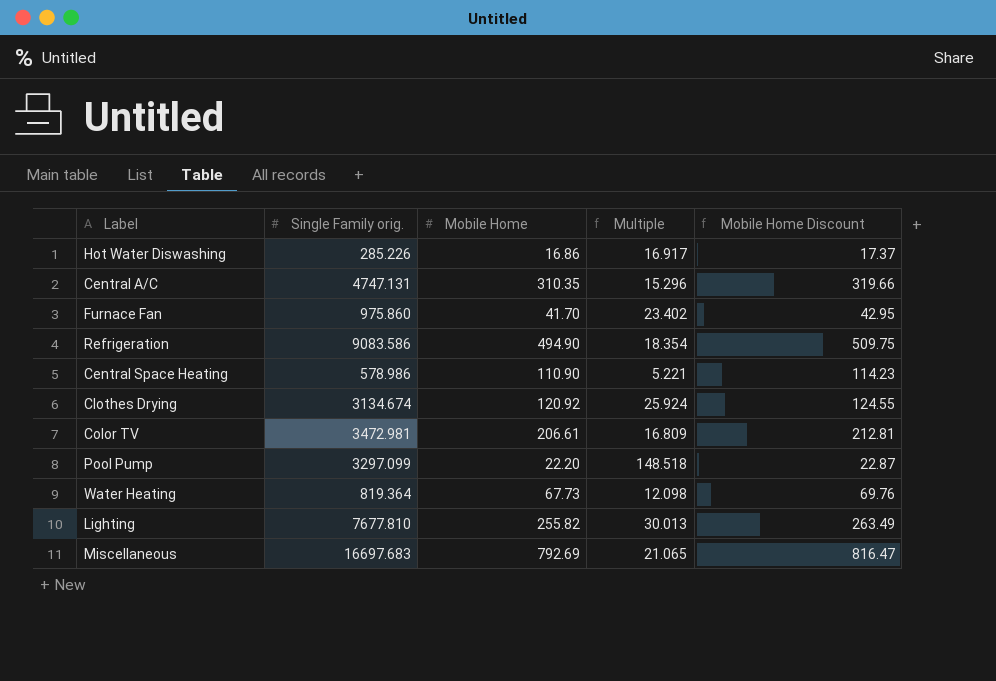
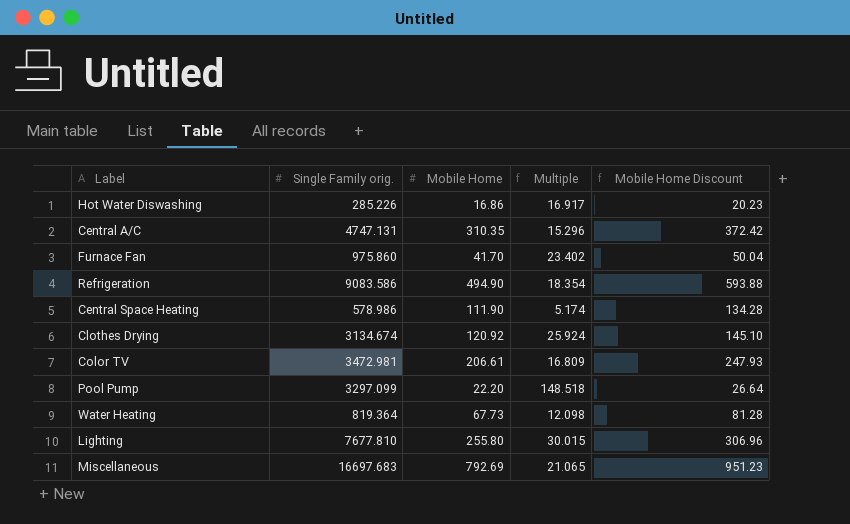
column Mobile Home Discount | formula: [Mobile Home] * 1.03 -> [Mobile Home] * 1.2
Central Space Heating | Mobile Home: 110.90 -> 111.90
Central Space Heating | Multiple: 5.221 -> 5.174
Lighting | Mobile Home: 255.82 -> 255.80
Lighting | Multiple: 30.013 -> 30.015

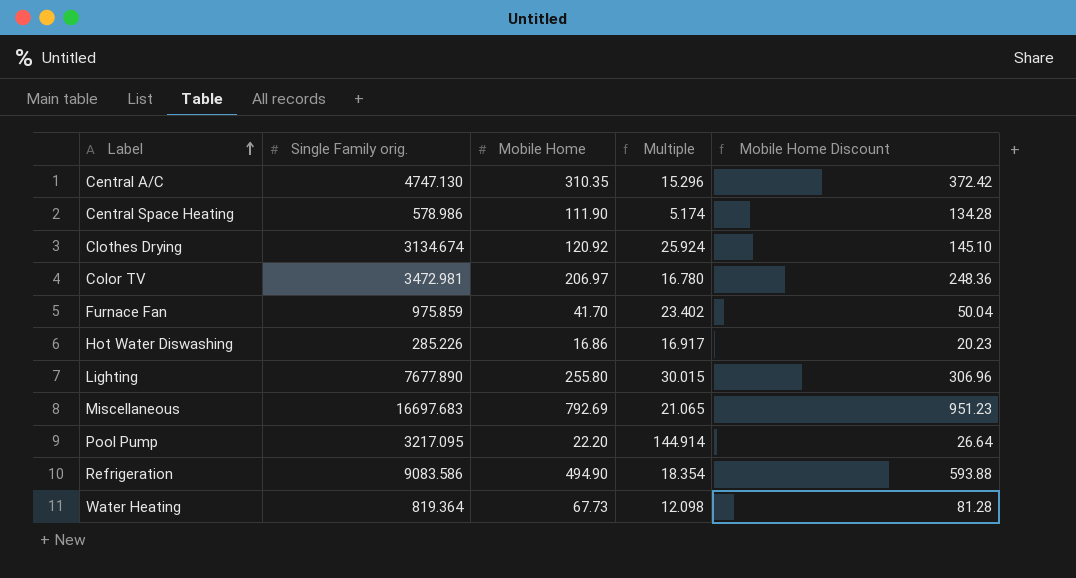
row order: none -> Label ascending
Central A/C | Single Family orig.: 4747.131 -> 4747.130
Color TV | Mobile Home: 206.61 -> 206.97
Color TV | Multiple: 16.809 -> 16.780
Color TV | Mobile Home Discount: 247.93 -> 248.36
Furnace Fan | Single Family orig.: 975.860 -> 975.859
Lighting | Single Family orig.: 7677.810 -> 7677.890
Pool Pump | Single Family orig.: 3297.099 -> 3217.095
Pool Pump | Multiple: 148.518 -> 144.914

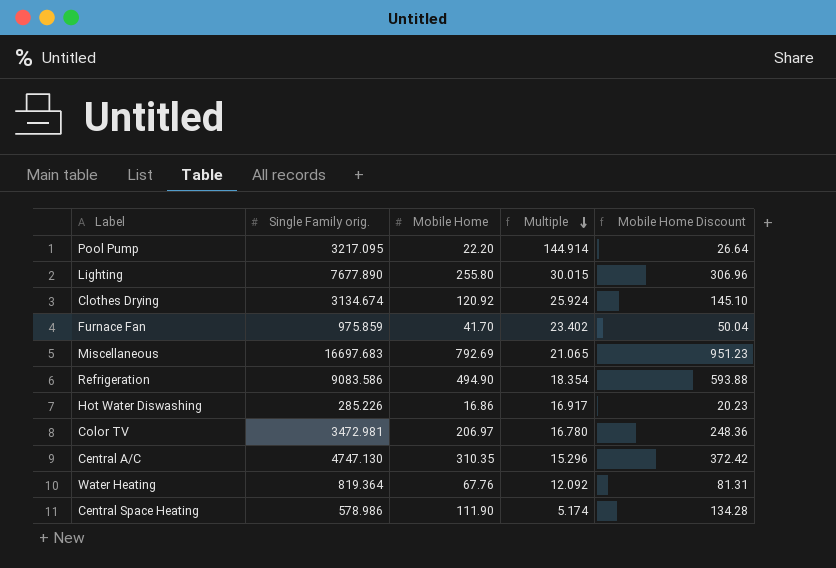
row order: Label ascending -> Multiple descending
Water Heating | Mobile Home: 67.73 -> 67.76
Water Heating | Multiple: 12.098 -> 12.092
Water Heating | Mobile Home Discount: 81.28 -> 81.31

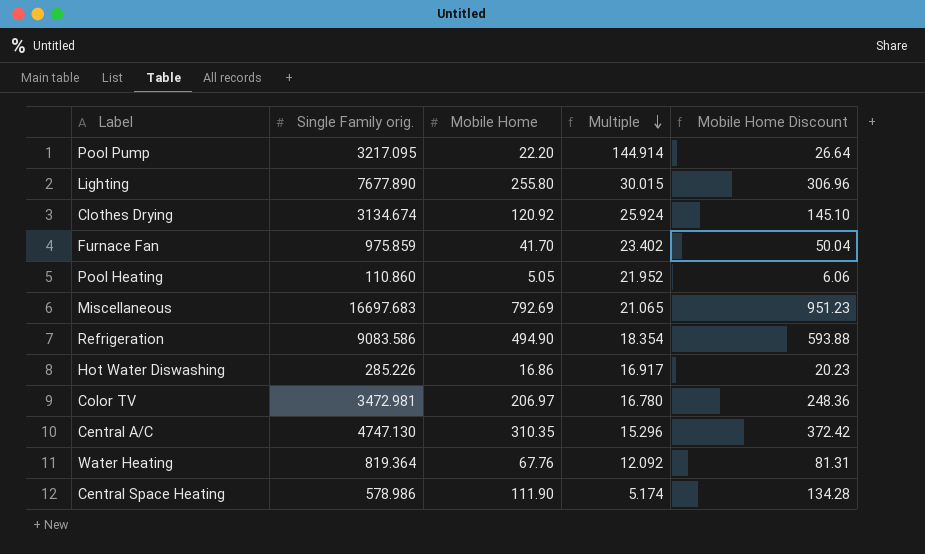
row Pool Heating: none -> 110.860 | 5.05 | 21.952 | 6.06

